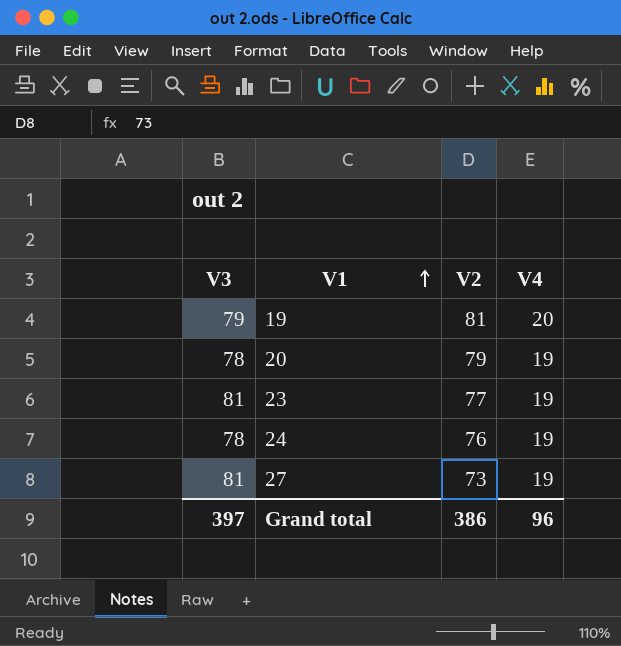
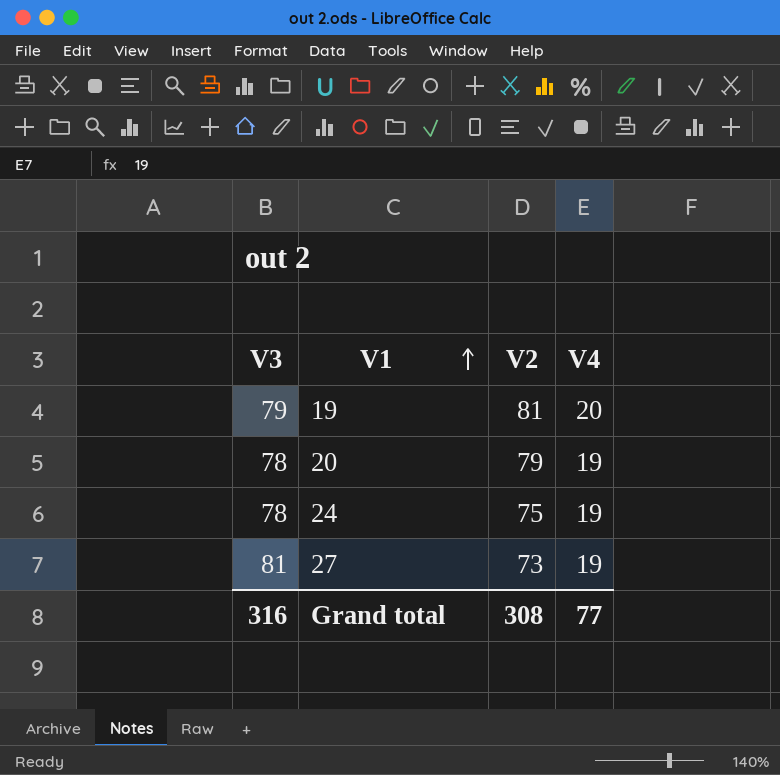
row 23: 81 | 77 | 19 -> none
24 | V2: 76 -> 75
Grand total | V3: 397 -> 316
Grand total | V2: 386 -> 308
Grand total | V4: 96 -> 77

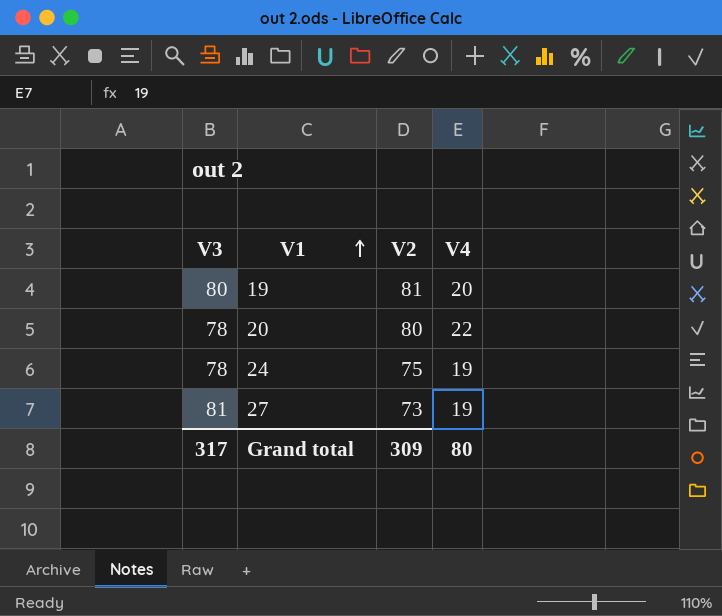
19 | V3: 79 -> 80
20 | V2: 79 -> 80
20 | V4: 19 -> 22
Grand total | V3: 316 -> 317
Grand total | V2: 308 -> 309
Grand total | V4: 77 -> 80

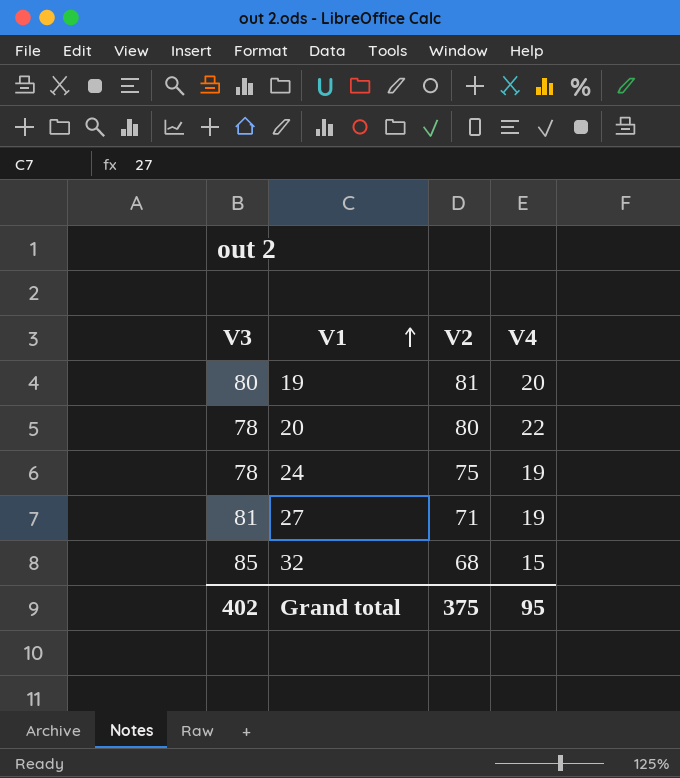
27 | V2: 73 -> 71
row 32: none -> 85 | 68 | 15
Grand total | V3: 317 -> 402
Grand total | V2: 309 -> 375
Grand total | V4: 80 -> 95

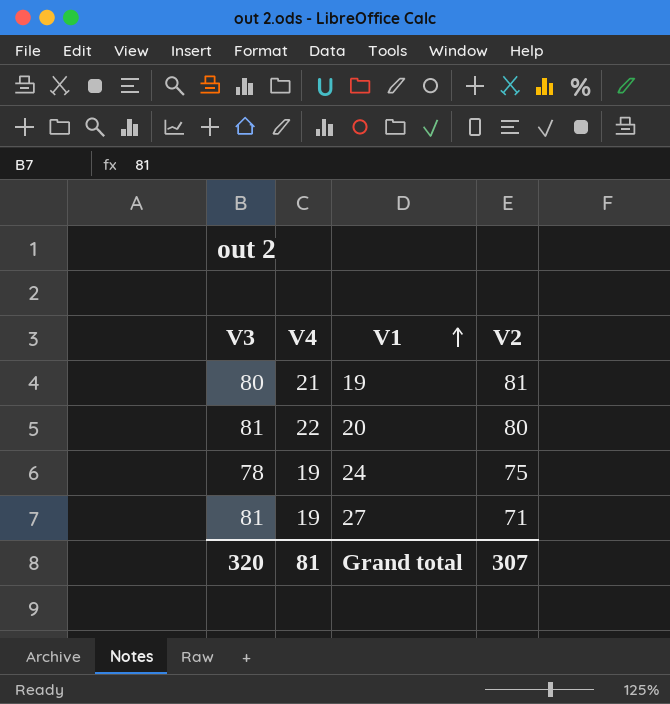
column V4 | position: 4 -> 2
row 32: 85 | 68 | 15 -> none
19 | V4: 20 -> 21
20 | V3: 78 -> 81
Grand total | V3: 402 -> 320
Grand total | V4: 95 -> 81
Grand total | V2: 375 -> 307

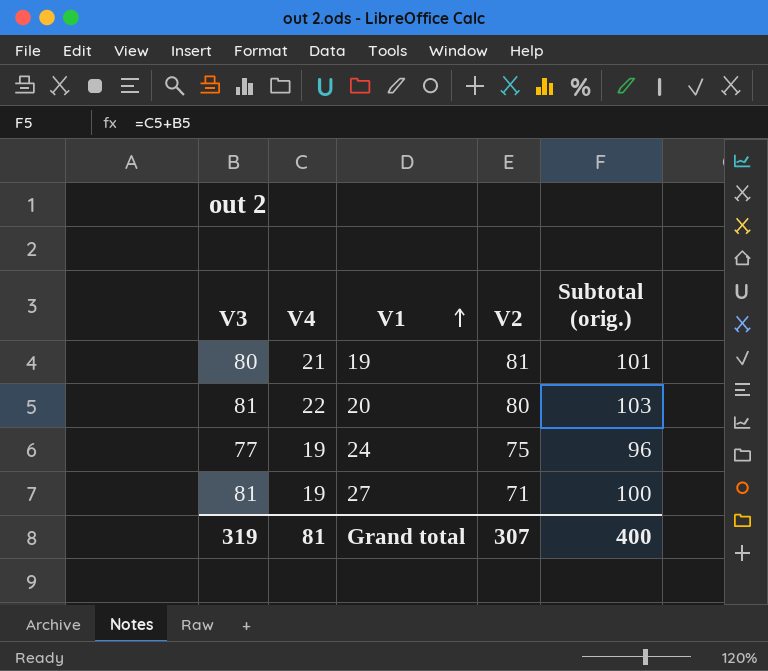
column Subtotal (orig.) | formula: none -> [V3] + [V4]
24 | V3: 78 -> 77
Grand total | V3: 320 -> 319

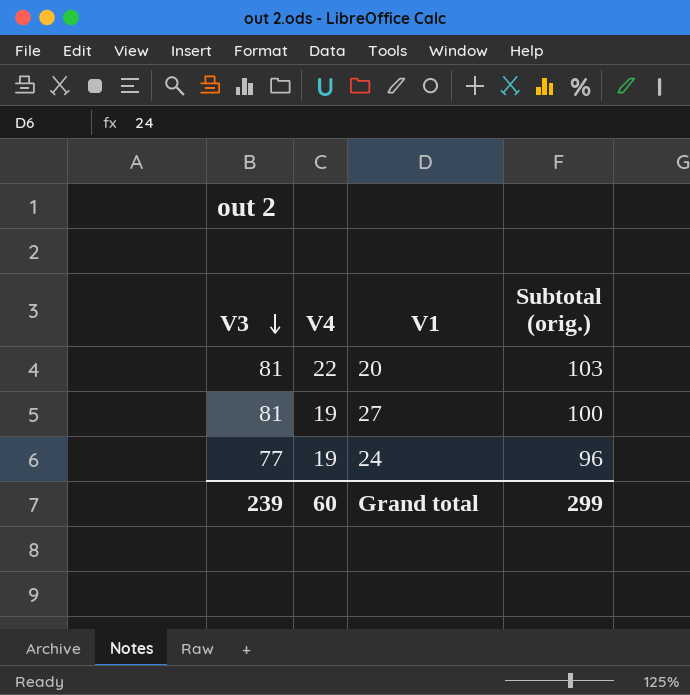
row order: V1 ascending -> V3 descending
column V2 | position: 4 -> none
row 19: 80 | 21 | 81 | 101 -> none
Grand total | V3: 319 -> 239
Grand total | V4: 81 -> 60
Grand total | Subtotal (orig.): 400 -> 299

